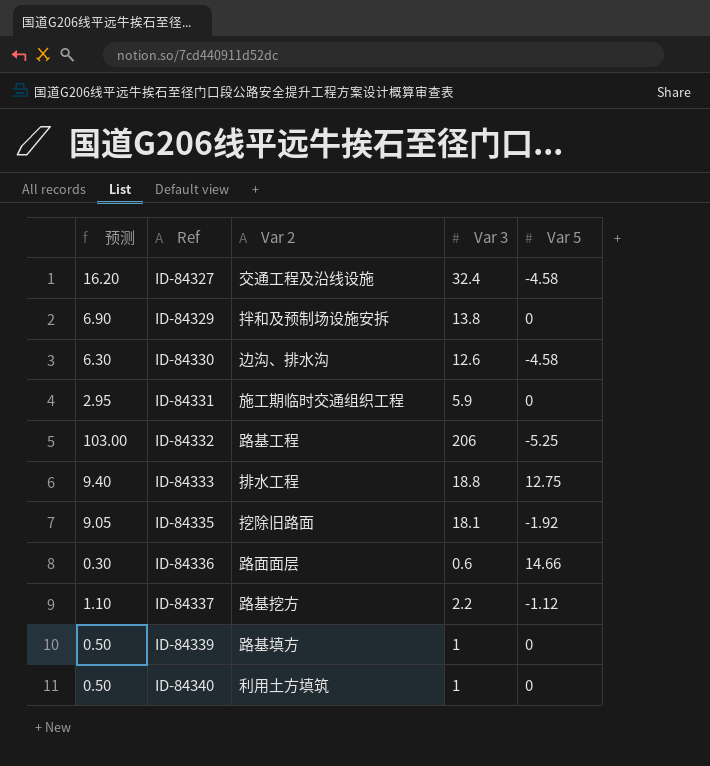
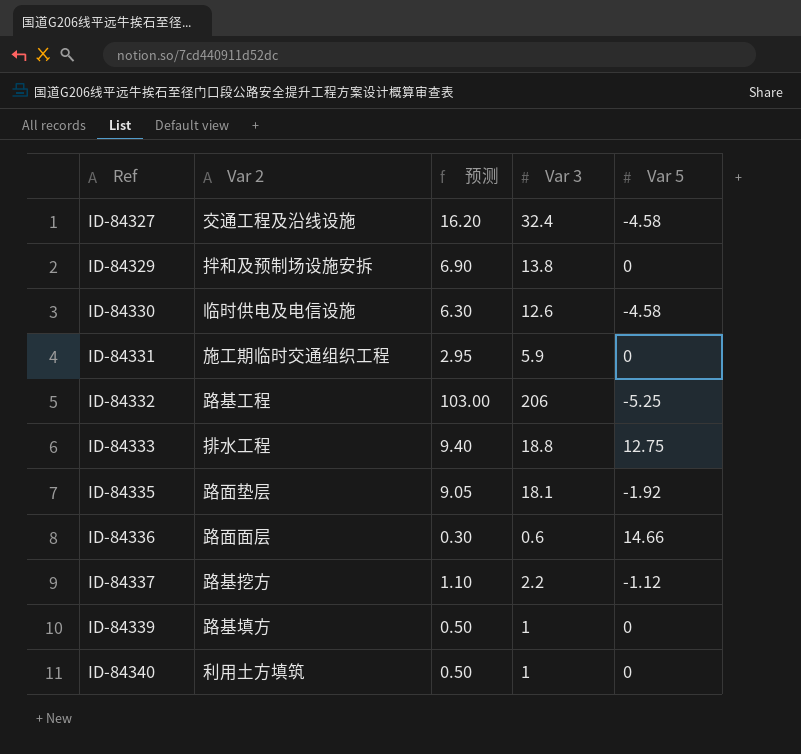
column 预测 | position: 1 -> 3
ID-84330 | Var 2: 边沟、排水沟 -> 临时供电及电信设施
ID-84335 | Var 2: 挖除旧路面 -> 路面垫层

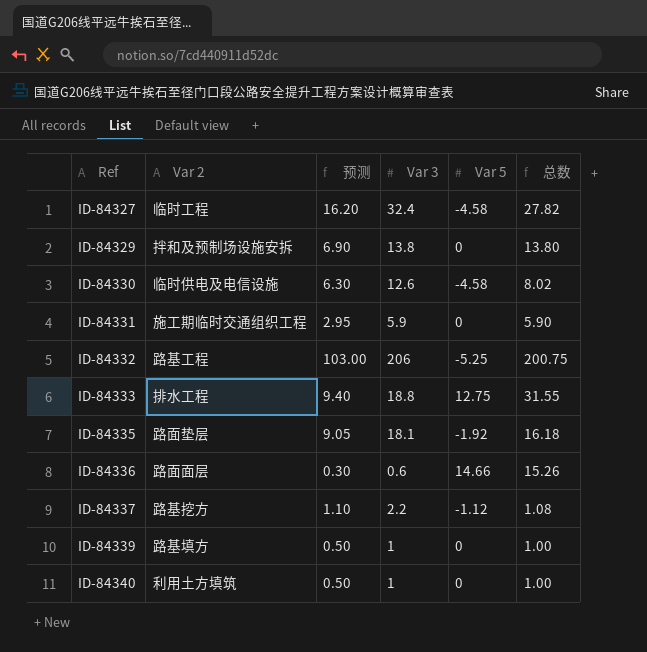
column 总数 | formula: none -> [Var 3] + [Var 5]
ID-84327 | Var 2: 交通工程及沿线设施 -> 临时工程

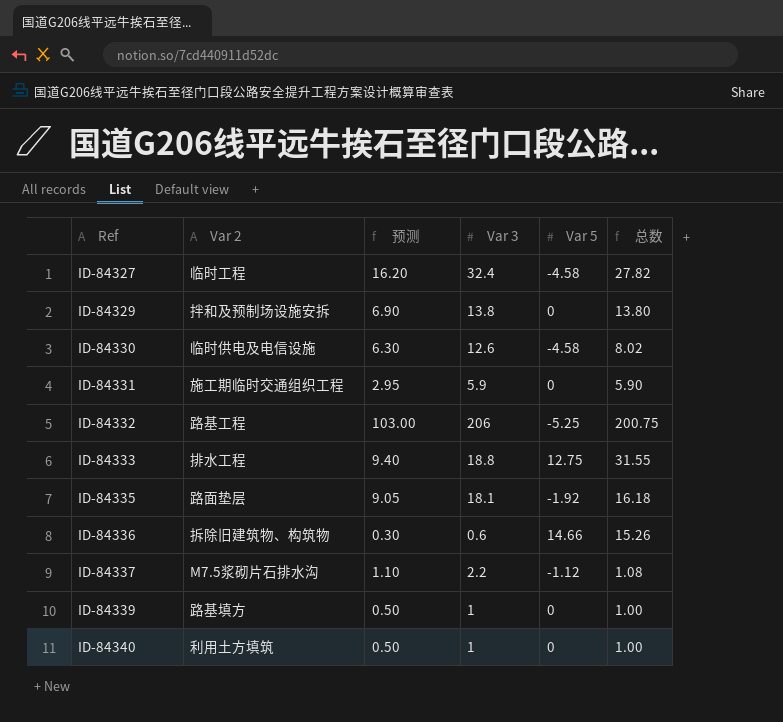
ID-84336 | Var 2: 路面面层 -> 拆除旧建筑物、构筑物
ID-84337 | Var 2: 路基挖方 -> M7.5浆砌片石排水沟

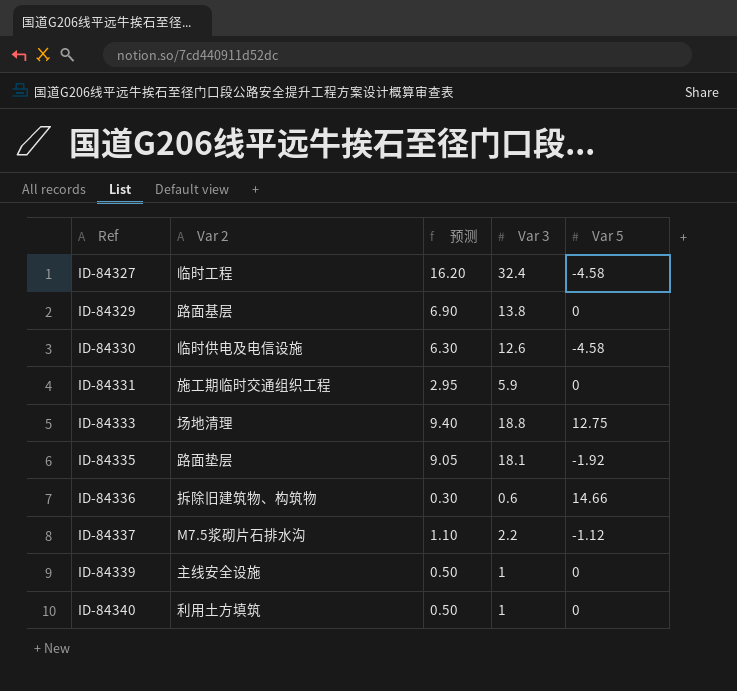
column 总数 | formula: [Var 3] + [Var 5] -> none
row ID-84332: 路基工程 | 103.00 | 206 | -5.25 | 200.75 -> none
ID-84329 | Var 2: 拌和及预制场设施安拆 -> 路面基层
ID-84333 | Var 2: 排水工程 -> 场地清理
ID-84339 | Var 2: 路基填方 -> 主线安全设施

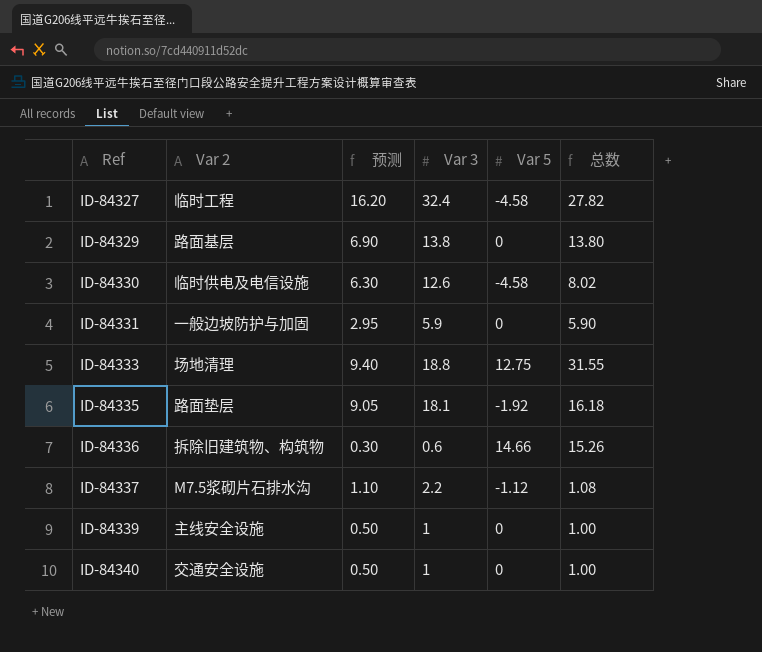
column 总数 | formula: none -> [Var 3] + [Var 5]
ID-84331 | Var 2: 施工期临时交通组织工程 -> 一般边坡防护与加固
ID-84340 | Var 2: 利用土方填筑 -> 交通安全设施

